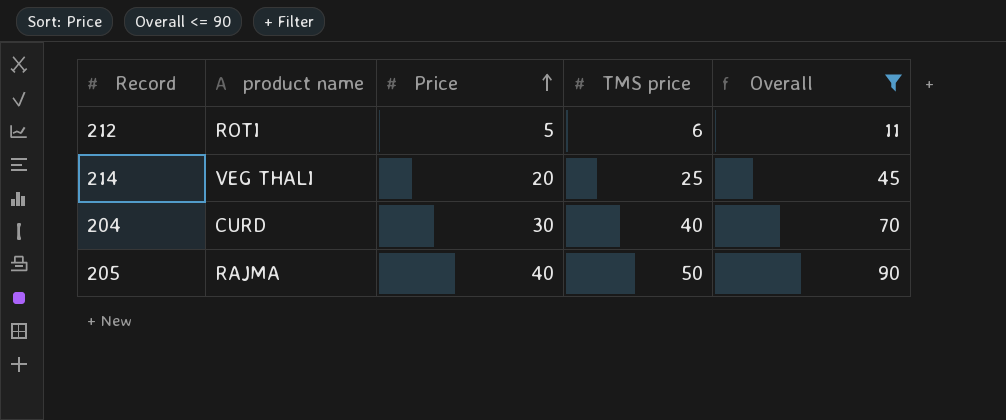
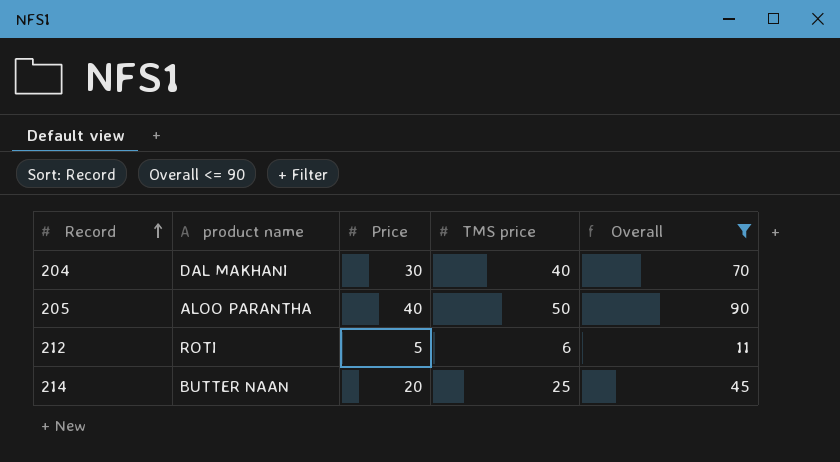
row order: Price ascending -> Record ascending
204 | product name: CURD -> DAL MAKHANI
205 | product name: RAJMA -> ALOO PARANTHA
214 | product name: VEG THALI -> BUTTER NAAN

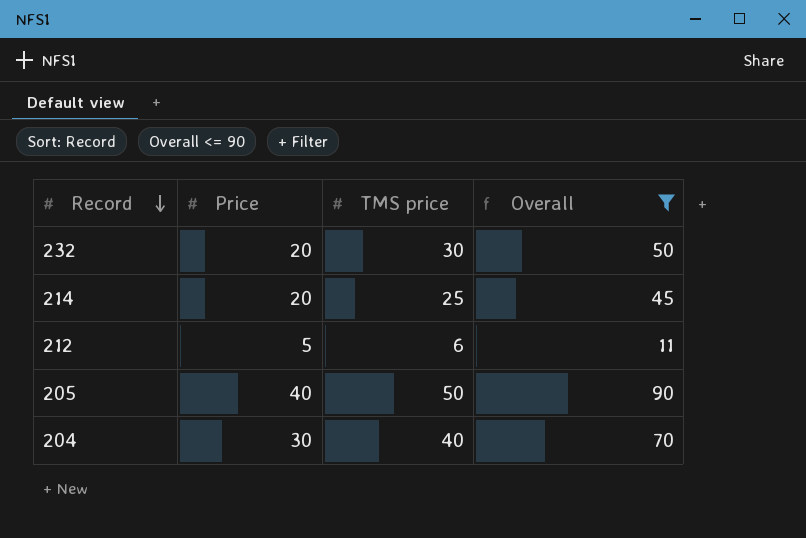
row order: Record ascending -> Record descending
column product name | position: 2 -> none
row 232: none -> 20 | 30 | 50

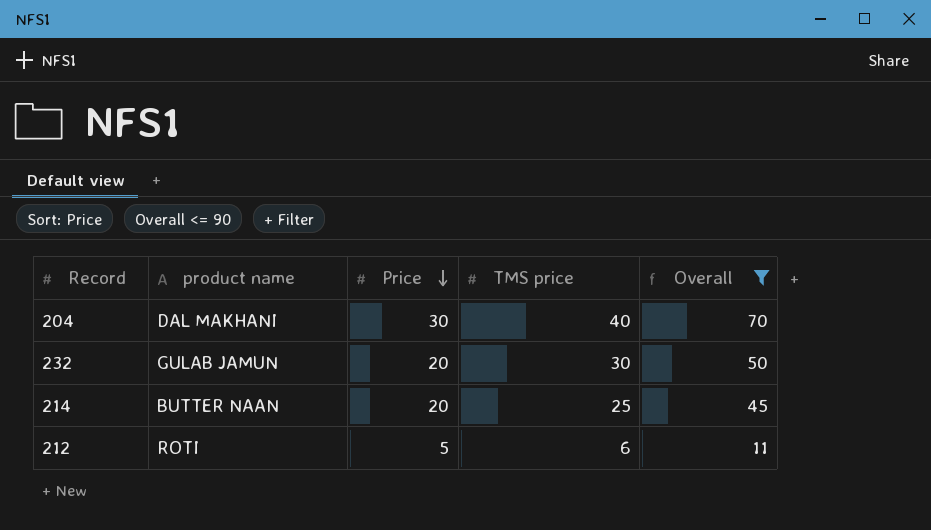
row order: Record descending -> Price descending
column product name | position: none -> 2
row 205: 40 | 50 | 90 -> none

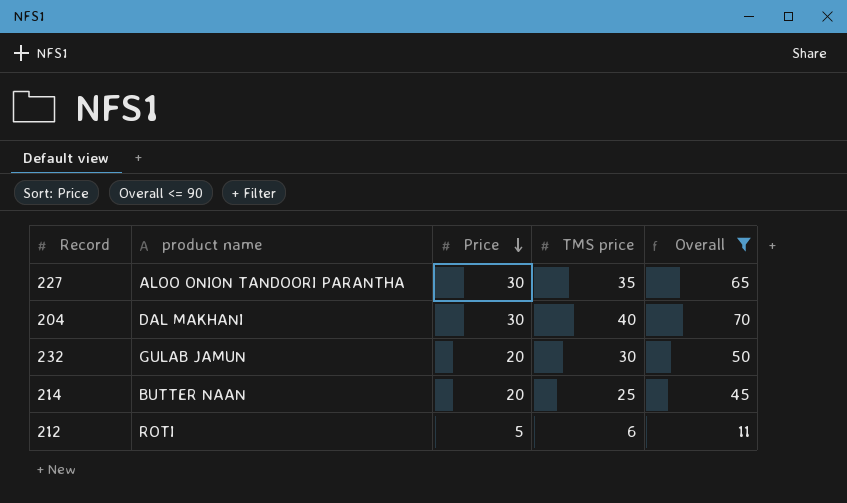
row 227: none -> ALOO ONION TANDOORI PARANTHA | 30 | 35 | 65

